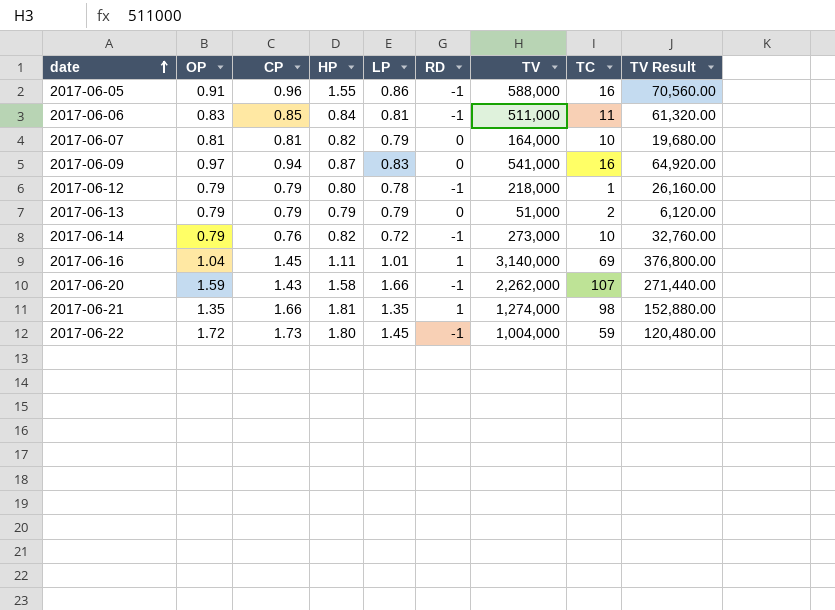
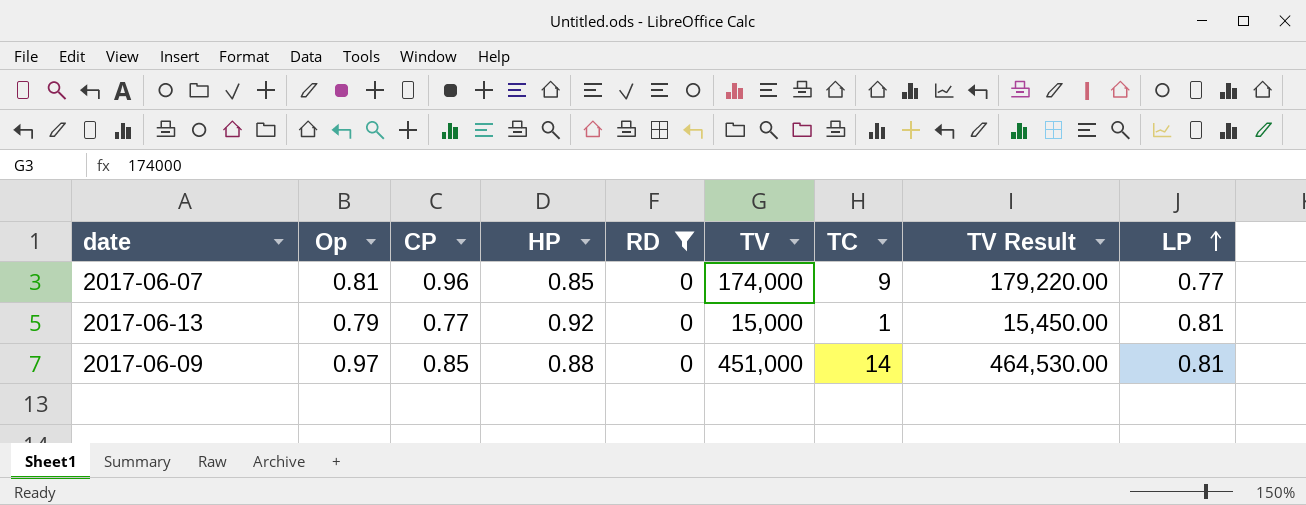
filter: none -> RD = 0
row order: date ascending -> LP ascending
column name: OP -> Op
column TV Result | formula: [TV] * 0.12 -> [TV] * 1.03
column LP | position: 5 -> 9
2017-06-07 | CP: 0.81 -> 0.96
2017-06-07 | HP: 0.82 -> 0.85
2017-06-07 | TV: 164,000 -> 174,000
2017-06-07 | TC: 10 -> 9
2017-06-07 | LP: 0.79 -> 0.77
2017-06-13 | CP: 0.79 -> 0.77
2017-06-13 | HP: 0.79 -> 0.92
2017-06-13 | TV: 51,000 -> 15,000
2017-06-13 | TC: 2 -> 1
2017-06-13 | LP: 0.79 -> 0.81
2017-06-09 | CP: 0.94 -> 0.85
2017-06-09 | HP: 0.87 -> 0.88
2017-06-09 | TV: 541,000 -> 451,000
2017-06-09 | TC: 16 -> 14
2017-06-09 | LP: 0.83 -> 0.81

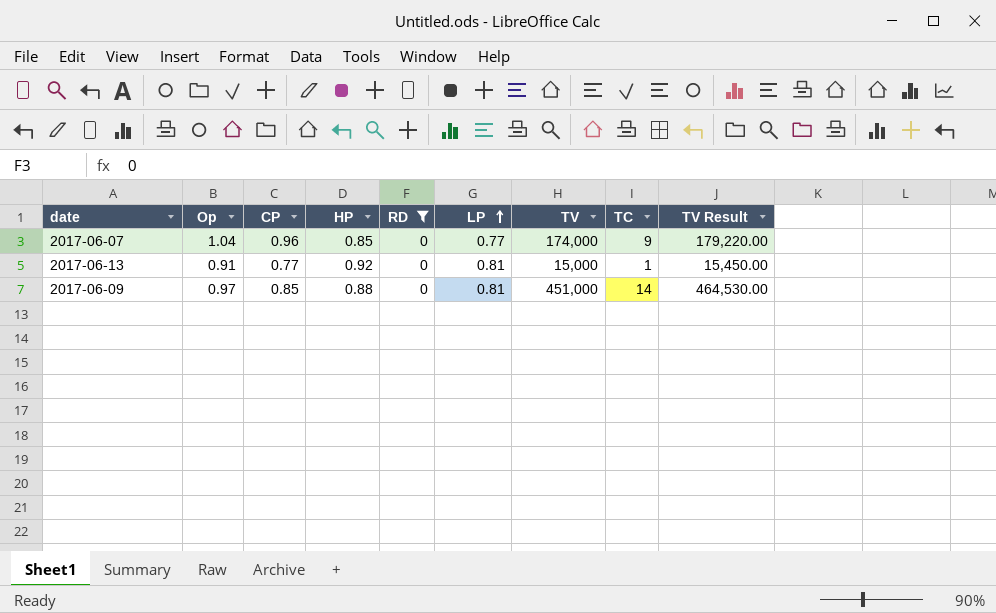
column LP | position: 9 -> 6
2017-06-07 | Op: 0.81 -> 1.04
2017-06-13 | Op: 0.79 -> 0.91

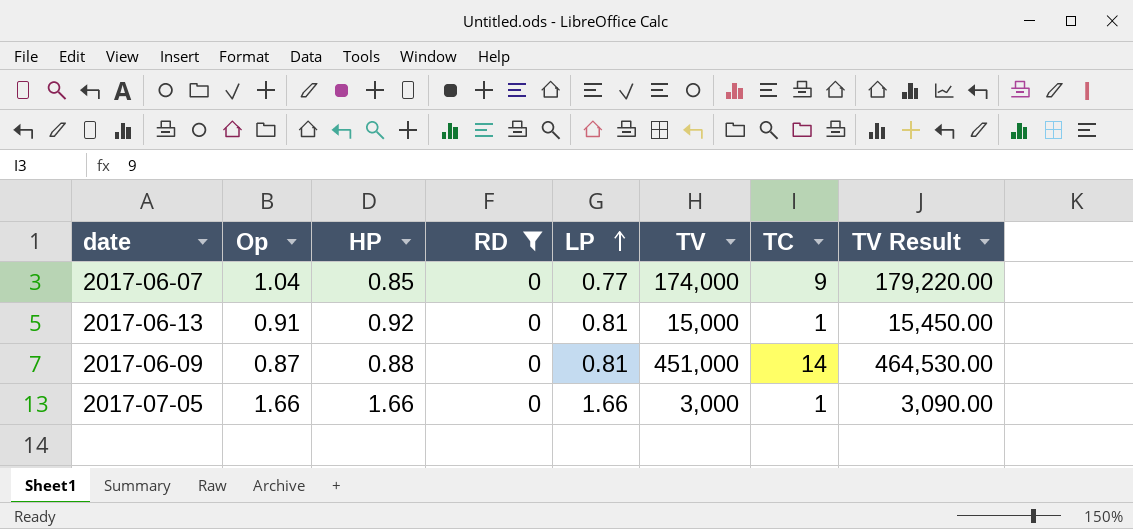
column CP | position: 3 -> none
2017-06-09 | Op: 0.97 -> 0.87
row 2017-07-05: none -> 1.66 | 1.66 | 0 | 1.66 | 3,000 | 1 | 3,090.00

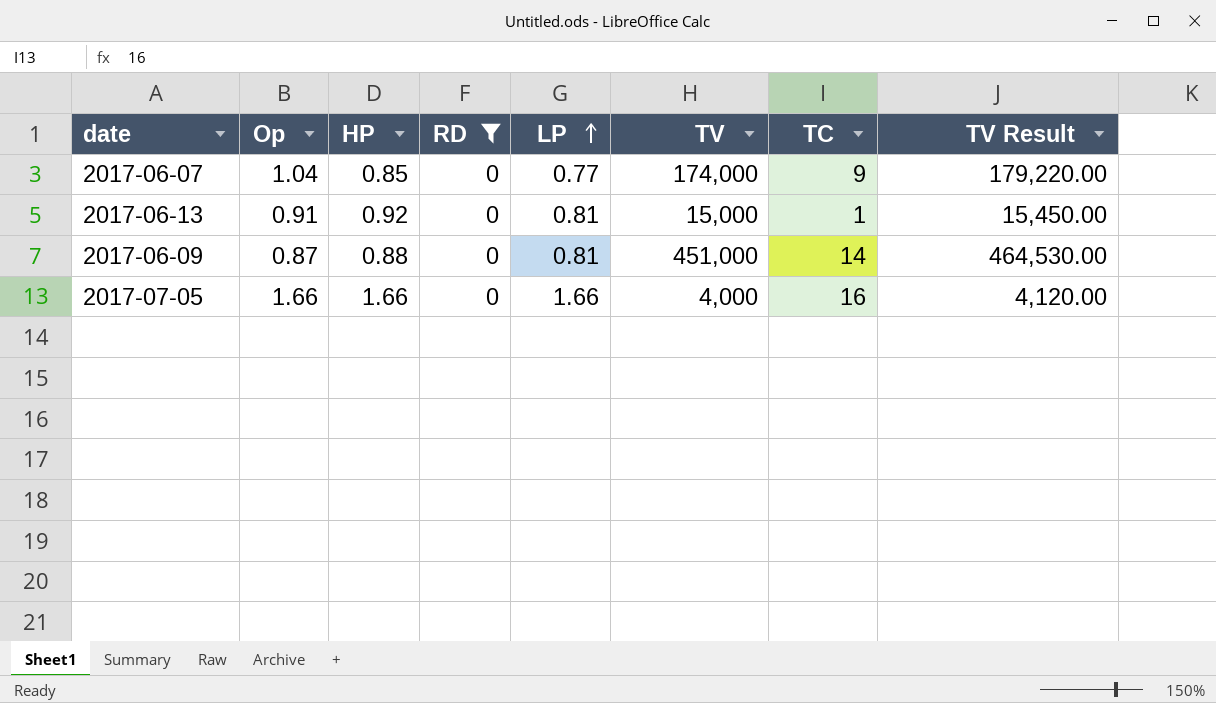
2017-07-05 | TV: 3,000 -> 4,000
2017-07-05 | TC: 1 -> 16
2017-07-05 | TV Result: 3,090.00 -> 4,120.00

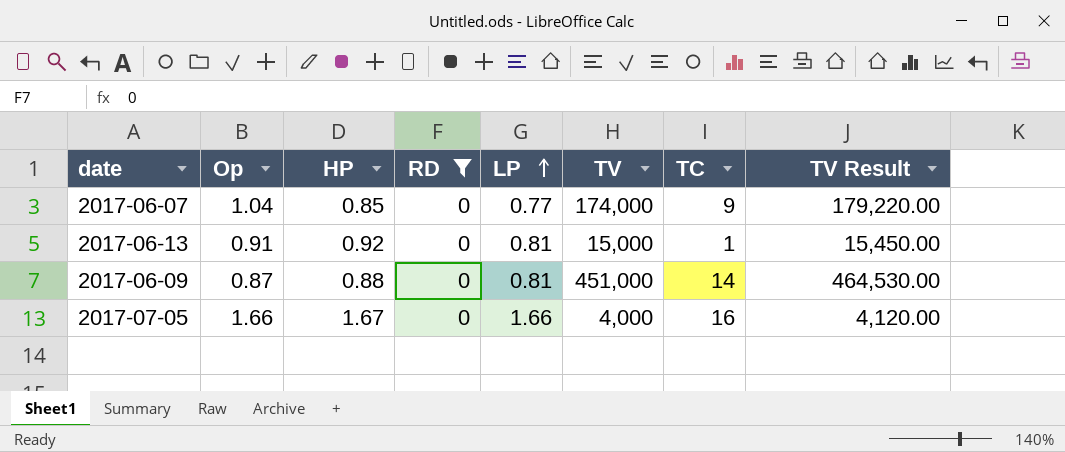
2017-07-05 | HP: 1.66 -> 1.67

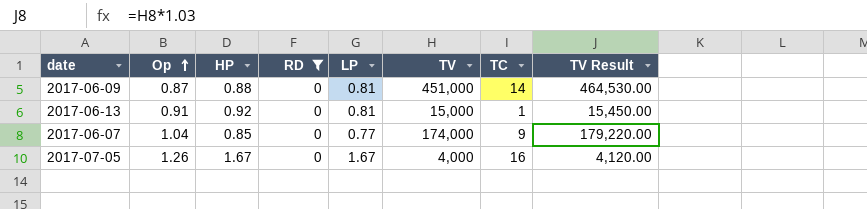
row order: LP ascending -> Op ascending
2017-07-05 | Op: 1.66 -> 1.26
2017-07-05 | LP: 1.66 -> 1.67

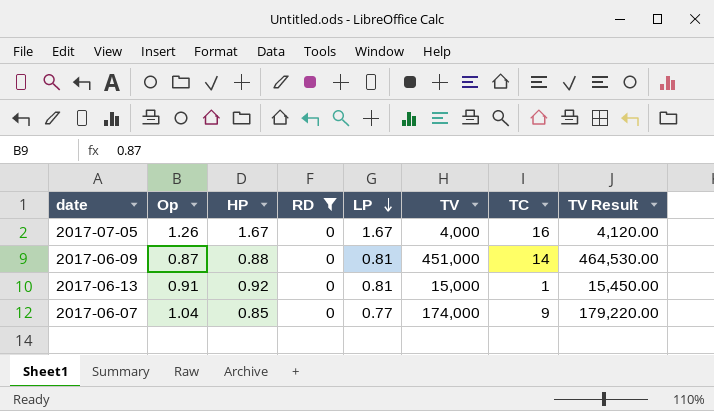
row order: Op ascending -> LP descending

